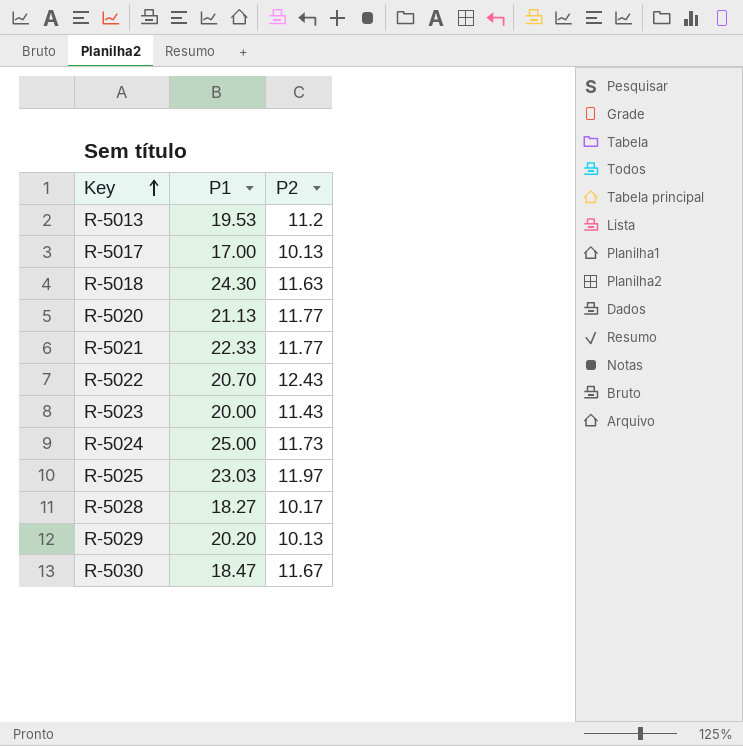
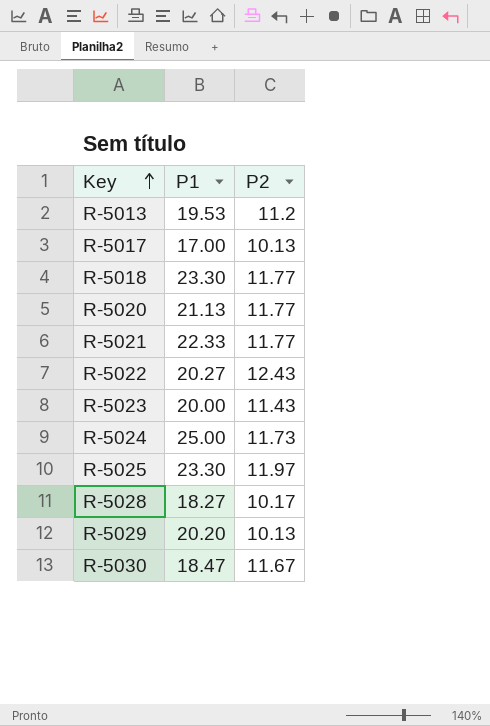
R-5018 | P1: 24.30 -> 23.30
R-5018 | P2: 11.63 -> 11.77
R-5022 | P1: 20.70 -> 20.27
R-5025 | P1: 23.03 -> 23.30

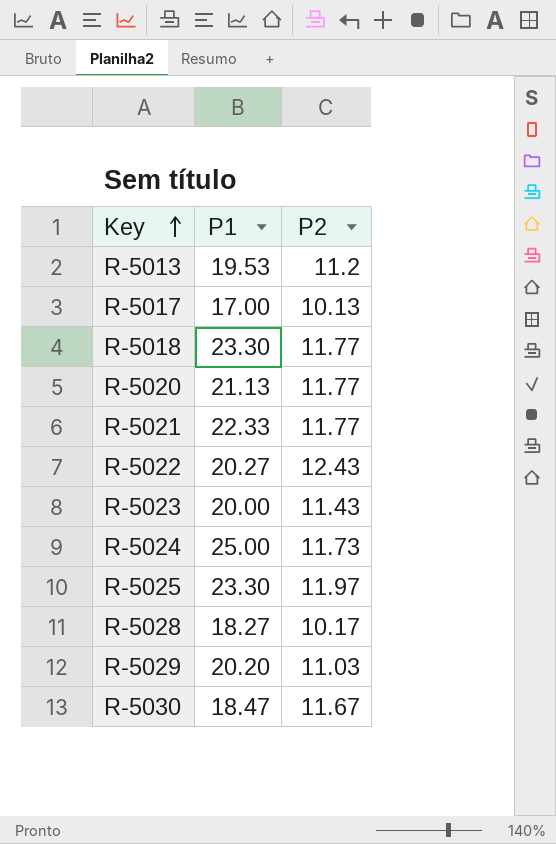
R-5029 | P2: 10.13 -> 11.03

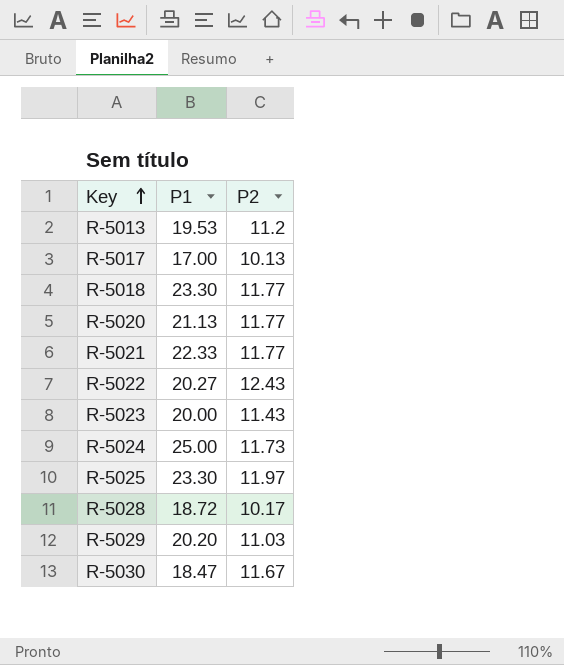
R-5028 | P1: 18.27 -> 18.72

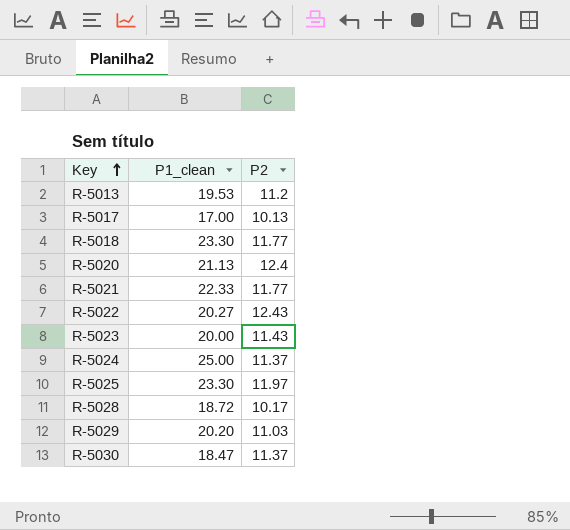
column name: P1 -> P1_clean
R-5020 | P2: 11.77 -> 12.4
R-5024 | P2: 11.73 -> 11.37
R-5030 | P2: 11.67 -> 11.37

